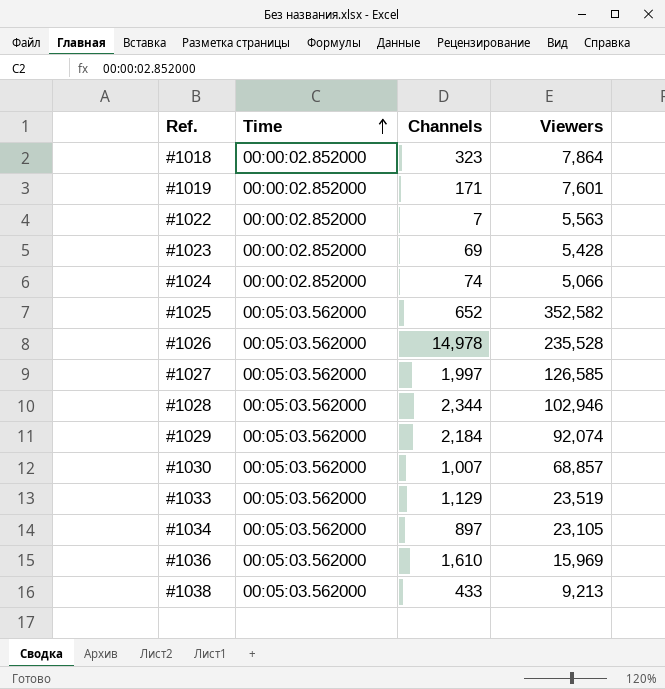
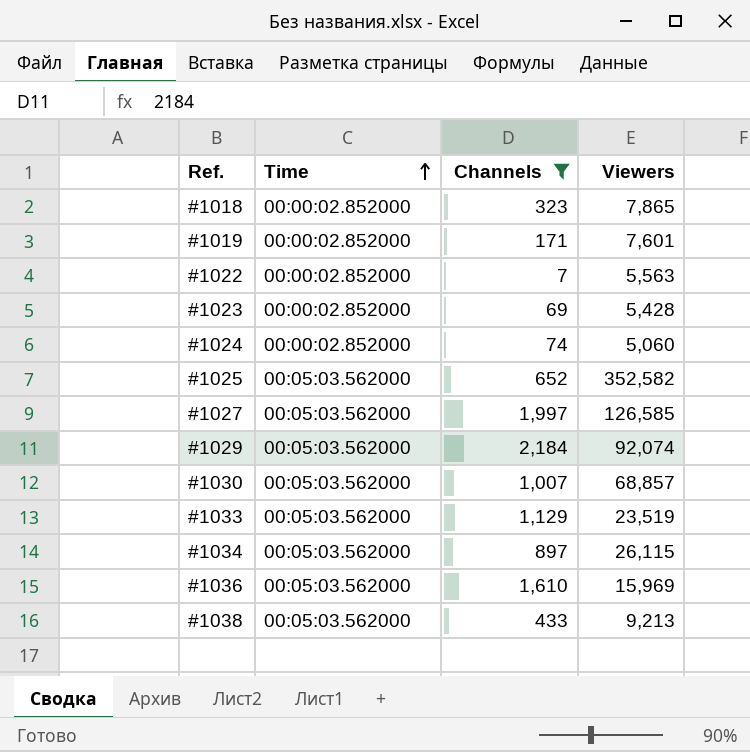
filter: none -> Channels <= 2,184
#1018 | Viewers: 7,864 -> 7,865
#1024 | Viewers: 5,066 -> 5,060
#1034 | Viewers: 23,105 -> 26,115

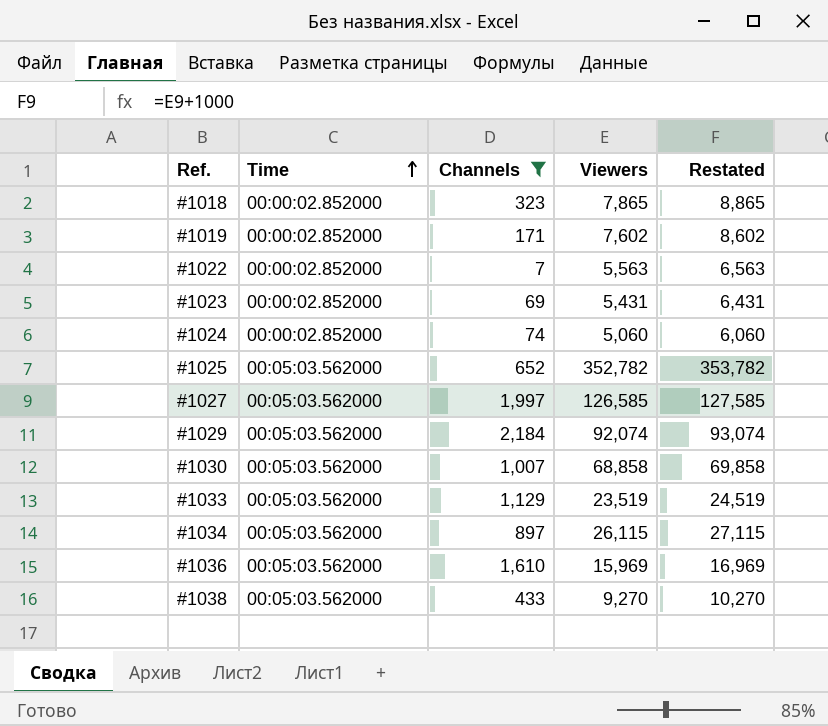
column Restated | formula: none -> [Viewers] + 1000
#1019 | Viewers: 7,601 -> 7,602
#1023 | Viewers: 5,428 -> 5,431
#1025 | Viewers: 352,582 -> 352,782
#1030 | Viewers: 68,857 -> 68,858
#1038 | Viewers: 9,213 -> 9,270

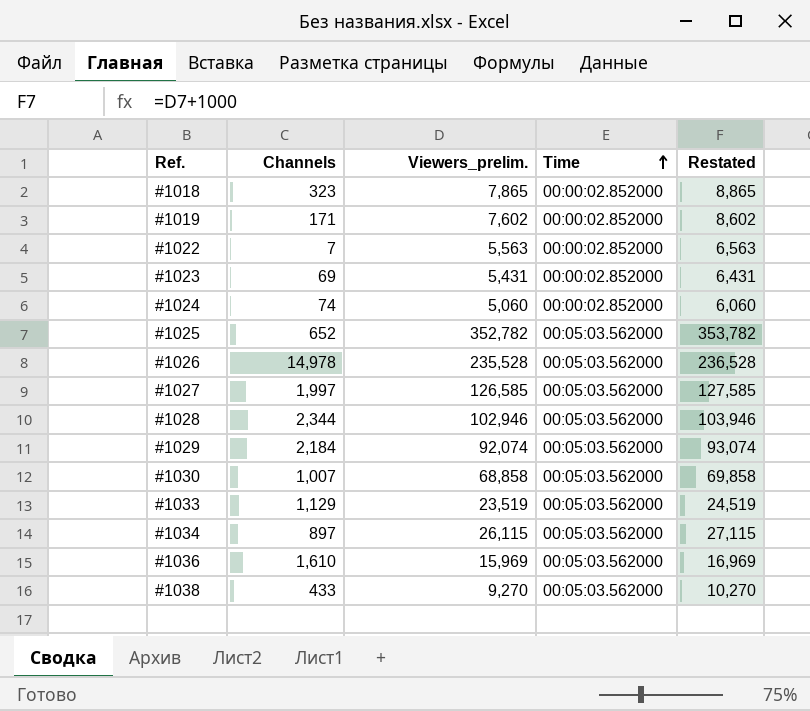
filter: Channels <= 2,184 -> none
column name: Viewers -> Viewers_prelim.
column Time | position: 2 -> 4

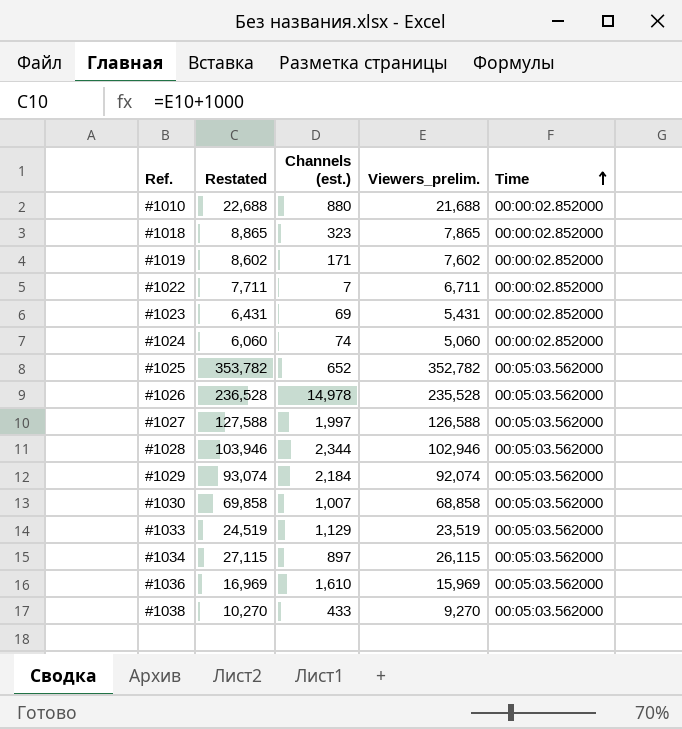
column Restated | position: 5 -> 2
column name: Channels -> Channels (est.)
row #1010: none -> 22,688 | 880 | 21,688 | 00:00:02.852000
#1022 | Restated: 6,563 -> 7,711
#1022 | Viewers_prelim.: 5,563 -> 6,711
#1027 | Restated: 127,585 -> 127,588
#1027 | Viewers_prelim.: 126,585 -> 126,588

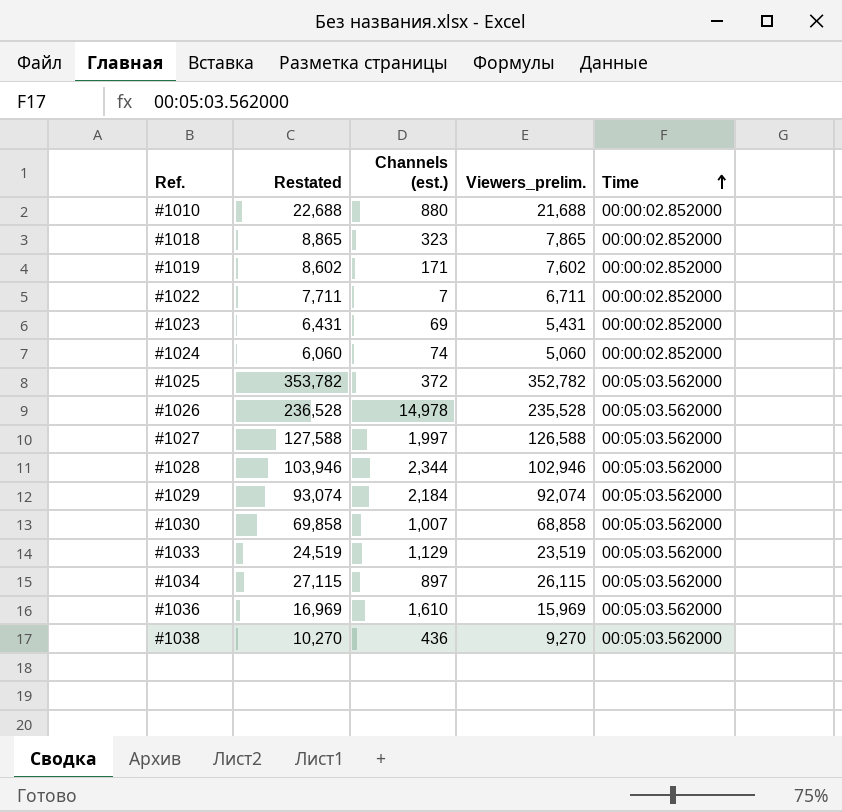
#1025 | Channels (est.): 652 -> 372
#1038 | Channels (est.): 433 -> 436

